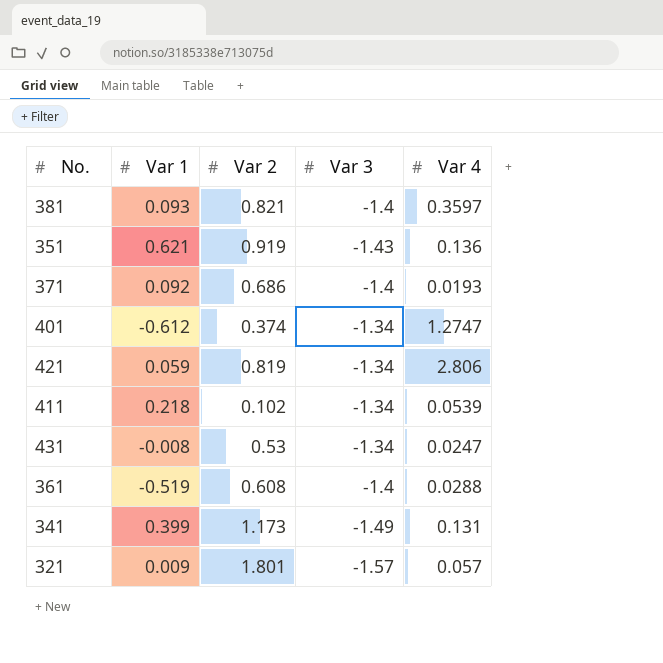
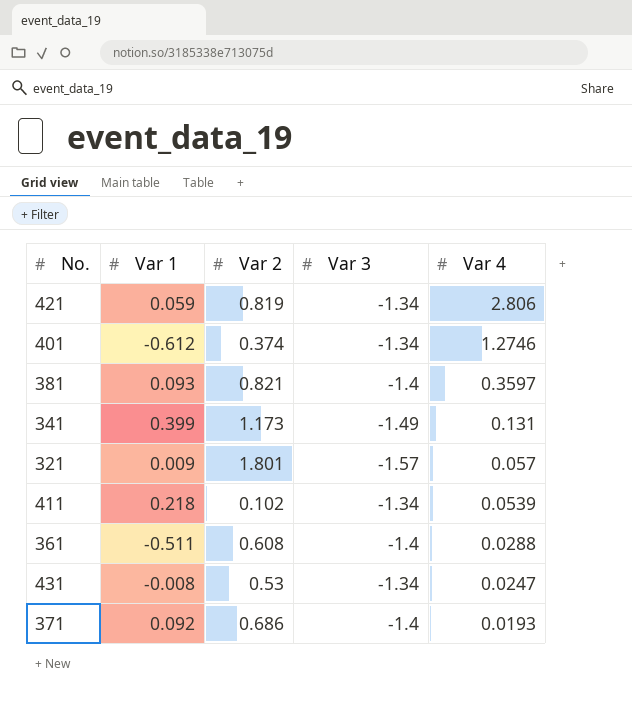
row order: none -> Var 4 descending
row 351: 0.621 | 0.919 | -1.43 | 0.136 -> none
401 | Var 4: 1.2747 -> 1.2746
361 | Var 1: -0.519 -> -0.511

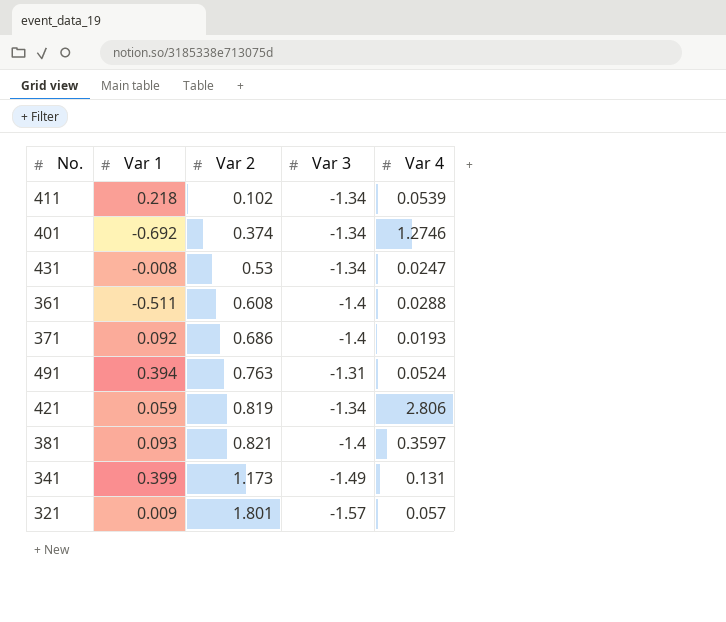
row order: Var 4 descending -> Var 2 ascending
401 | Var 1: -0.612 -> -0.692
row 491: none -> 0.394 | 0.763 | -1.31 | 0.0524

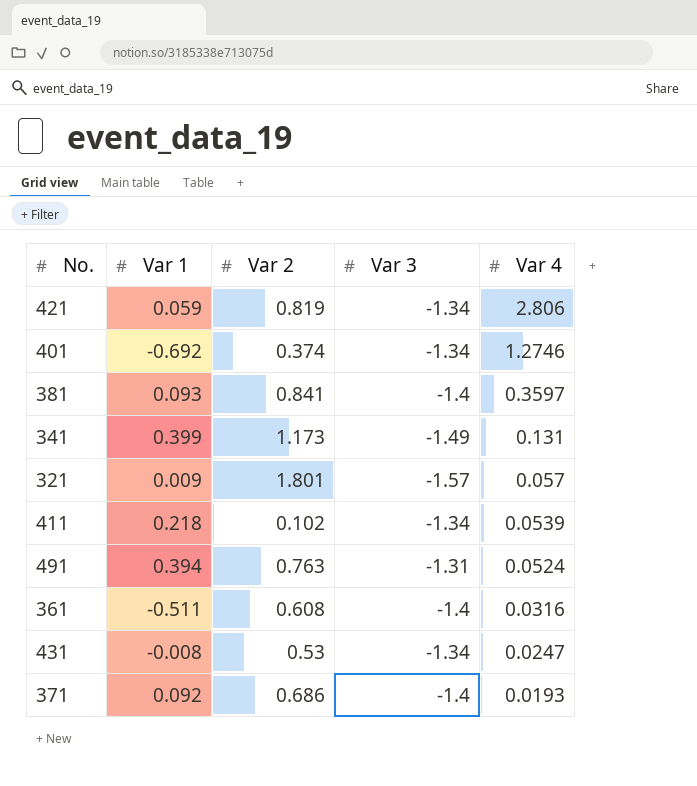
row order: Var 2 ascending -> Var 4 descending
381 | Var 2: 0.821 -> 0.841
361 | Var 4: 0.0288 -> 0.0316

